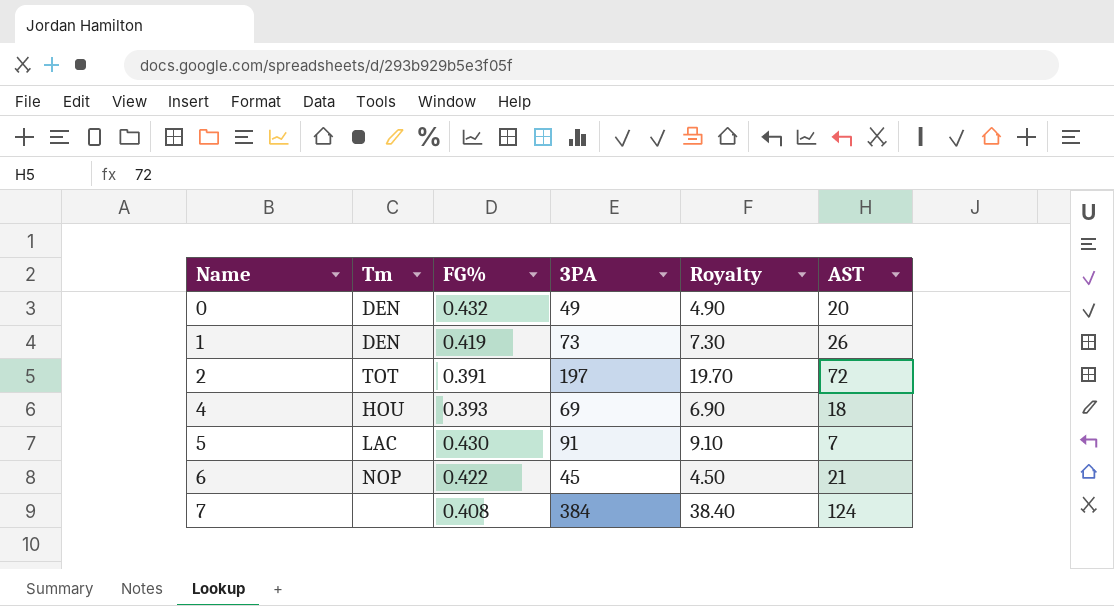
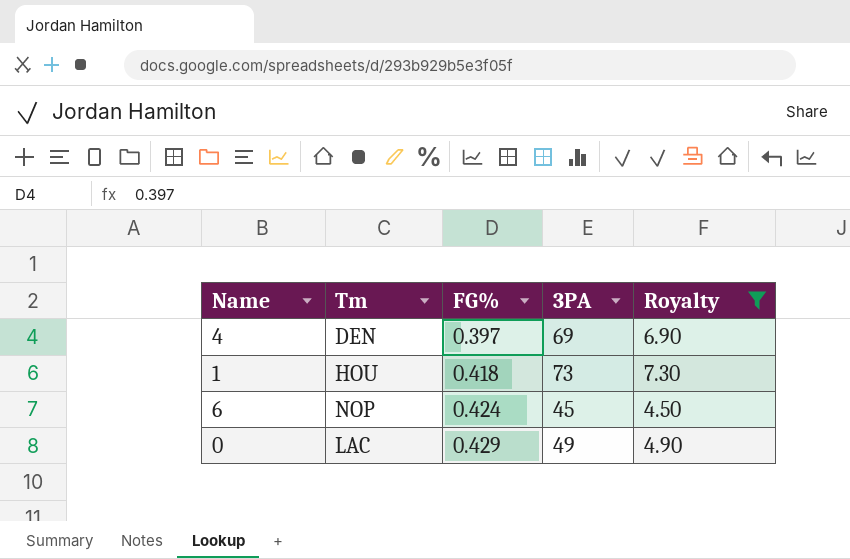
filter: none -> Royalty <= 7.30
row order: Name ascending -> FG% ascending
column AST | position: 6 -> none
4 | Tm: HOU -> DEN
4 | FG%: 0.393 -> 0.397
1 | Tm: DEN -> HOU
1 | FG%: 0.419 -> 0.418
6 | FG%: 0.422 -> 0.424
0 | Tm: DEN -> LAC
0 | FG%: 0.432 -> 0.429

